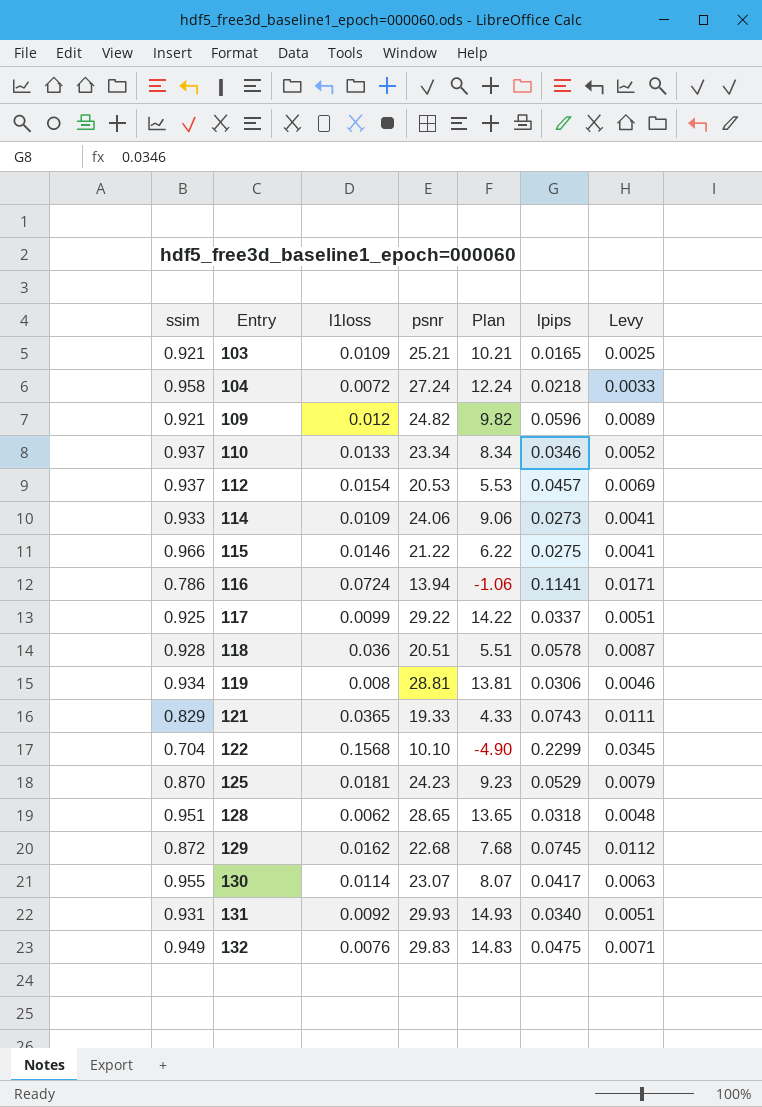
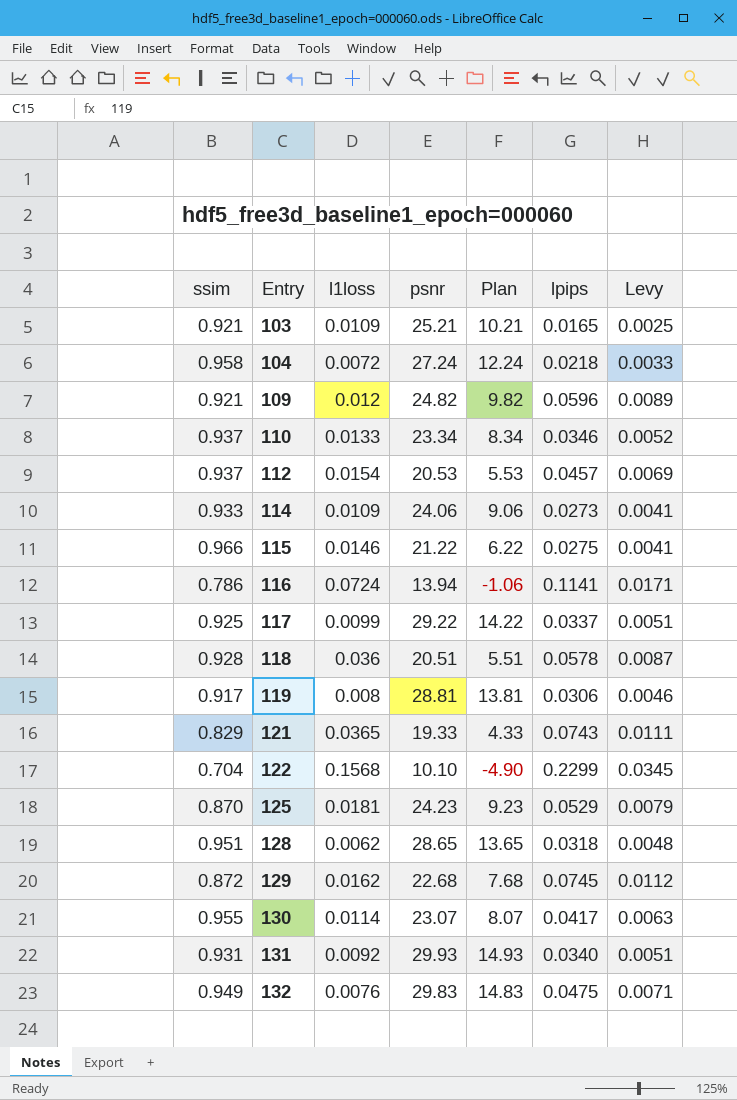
119 | ssim: 0.934 -> 0.917

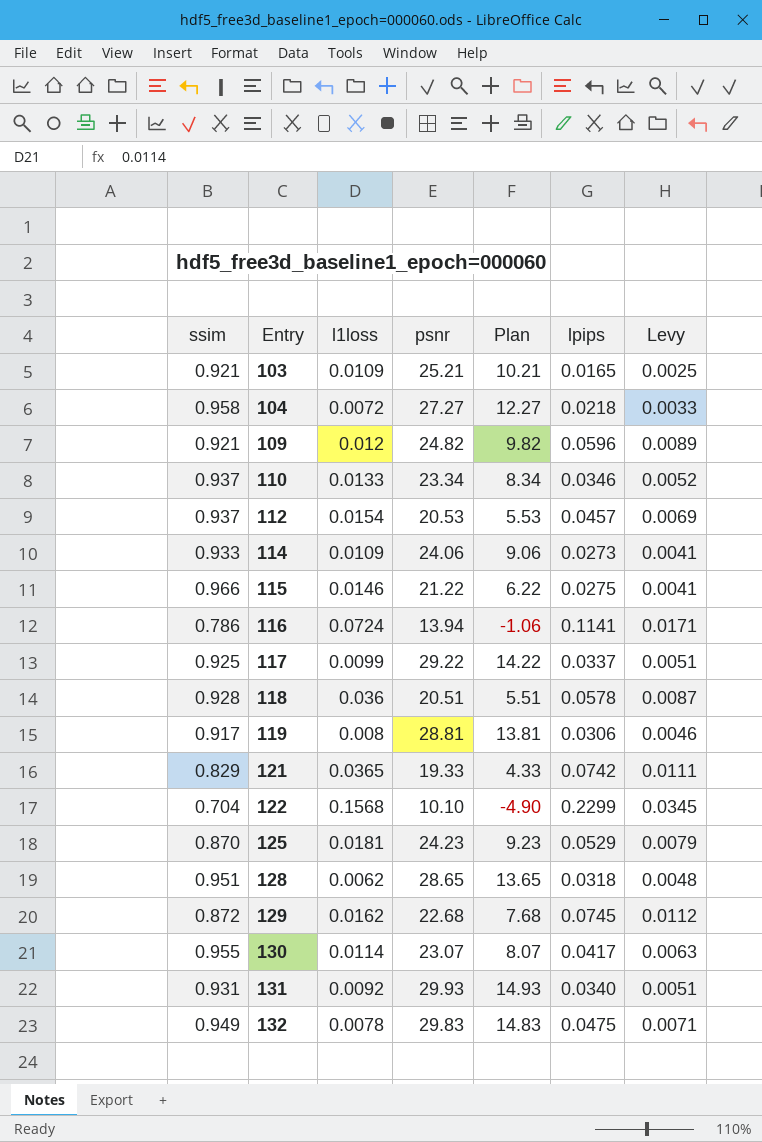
104 | psnr: 27.24 -> 27.27
104 | Plan: 12.24 -> 12.27
121 | lpips: 0.0743 -> 0.0742
132 | l1loss: 0.0076 -> 0.0078

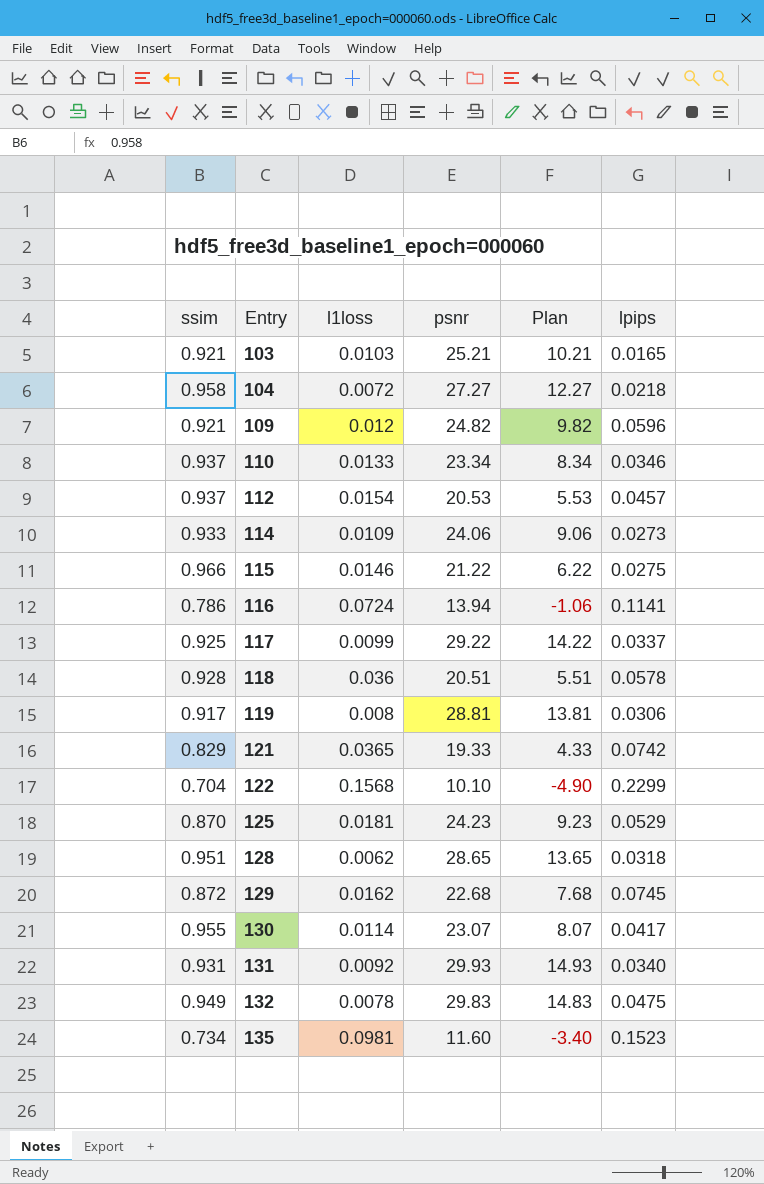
column Levy | formula: [lpips] * 0.15 -> none
103 | l1loss: 0.0109 -> 0.0103
row 135: none -> 0.734 | 0.0981 | 11.60 | -3.40 | 0.1523

